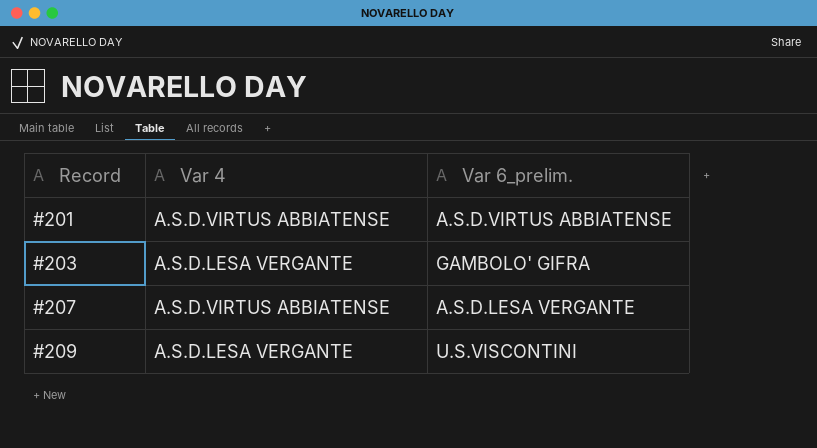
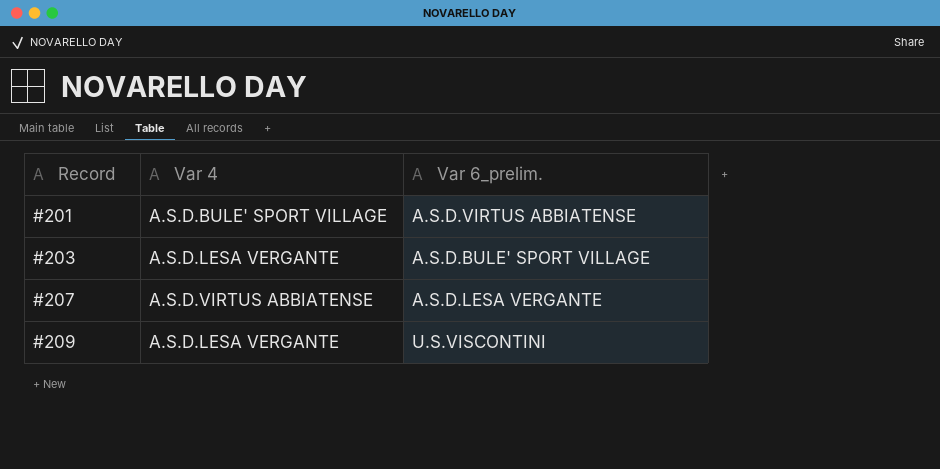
#201 | Var 4: A.S.D.VIRTUS ABBIATENSE -> A.S.D.BULE' SPORT VILLAGE
#203 | Var 6_prelim.: GAMBOLO' GIFRA -> A.S.D.BULE' SPORT VILLAGE

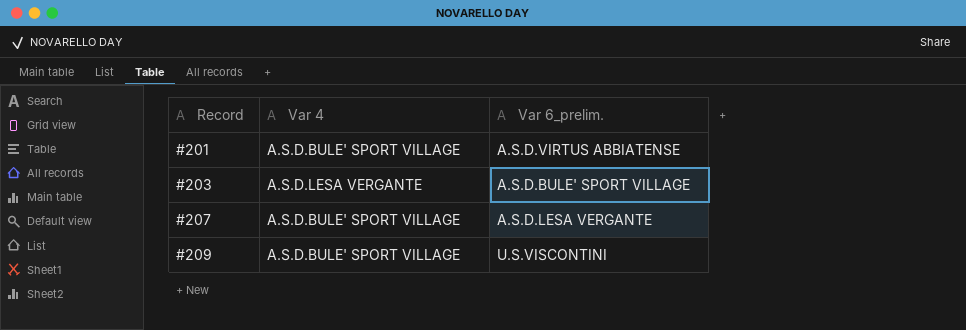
#207 | Var 4: A.S.D.VIRTUS ABBIATENSE -> A.S.D.BULE' SPORT VILLAGE
#209 | Var 4: A.S.D.LESA VERGANTE -> A.S.D.BULE' SPORT VILLAGE

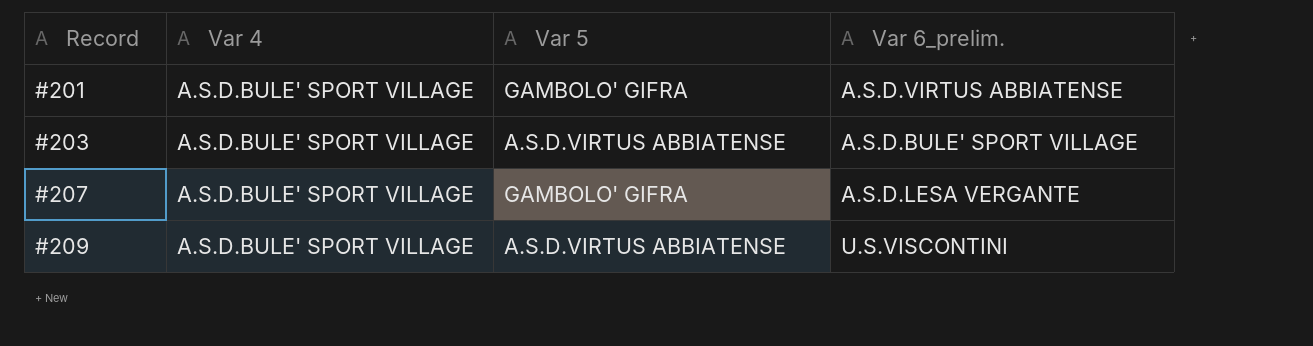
column Var 5 | position: none -> 3
#203 | Var 4: A.S.D.LESA VERGANTE -> A.S.D.BULE' SPORT VILLAGE

